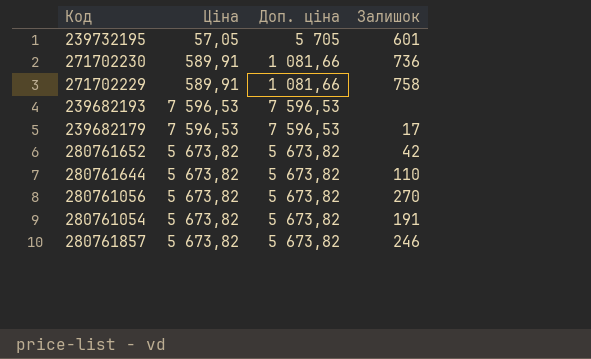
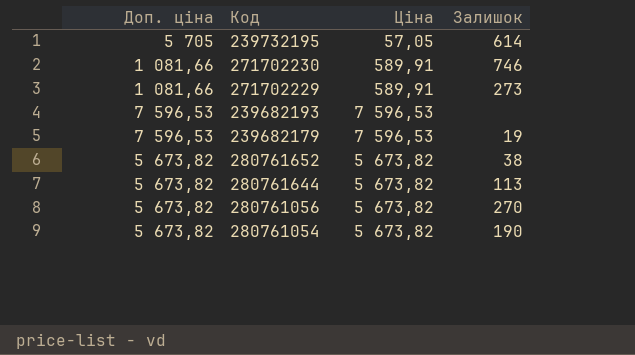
column Доп. ціна | position: 3 -> 1
row 280761857: 5 673,82 | 5 673,82 | 246 -> none
239732195 | Залишок: 601 -> 614
271702230 | Залишок: 736 -> 746
271702229 | Залишок: 758 -> 273
239682179 | Залишок: 17 -> 19
280761652 | Залишок: 42 -> 38
280761644 | Залишок: 110 -> 113
280761054 | Залишок: 191 -> 190

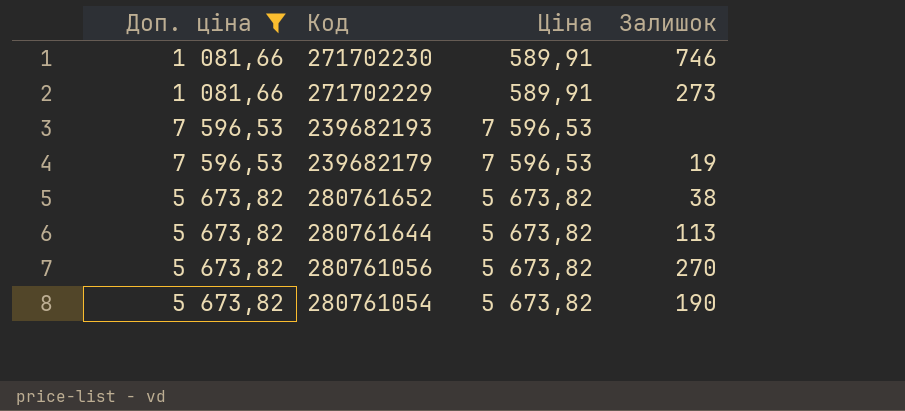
filter: none -> Доп. ціна != 5 705

